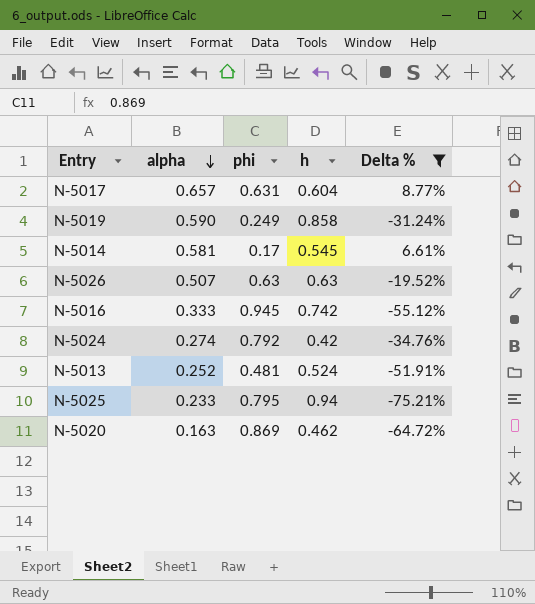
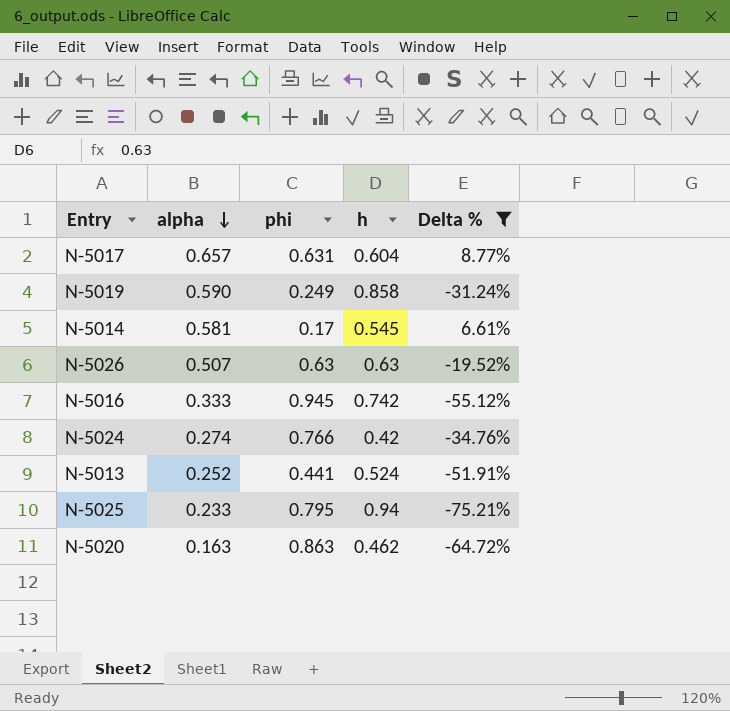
N-5024 | phi: 0.792 -> 0.766
N-5013 | phi: 0.481 -> 0.441
N-5020 | phi: 0.869 -> 0.863

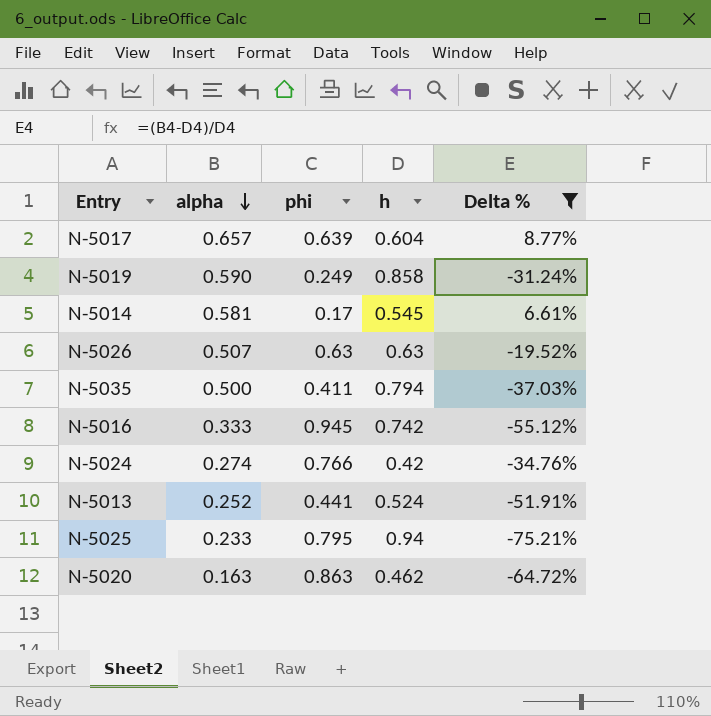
N-5017 | phi: 0.631 -> 0.639
row N-5035: none -> 0.500 | 0.411 | 0.794 | -37.03%

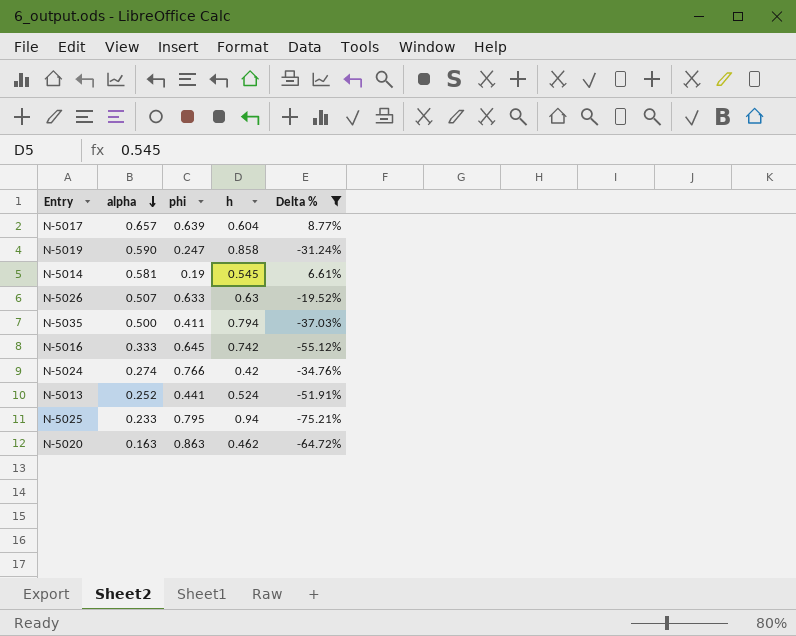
N-5019 | phi: 0.249 -> 0.247
N-5014 | phi: 0.17 -> 0.19
N-5026 | phi: 0.63 -> 0.633
N-5016 | phi: 0.945 -> 0.645

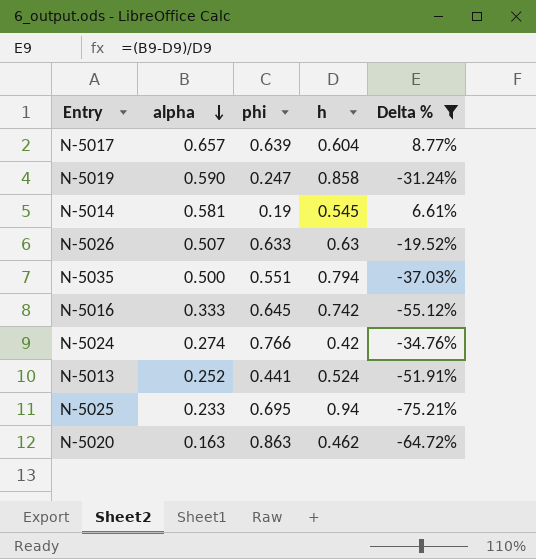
N-5035 | phi: 0.411 -> 0.551
N-5025 | phi: 0.795 -> 0.695

